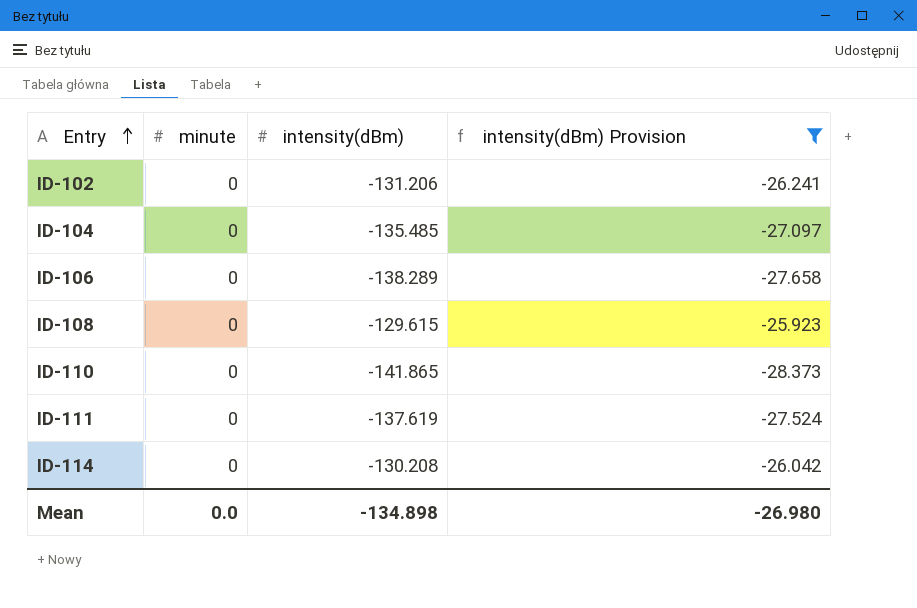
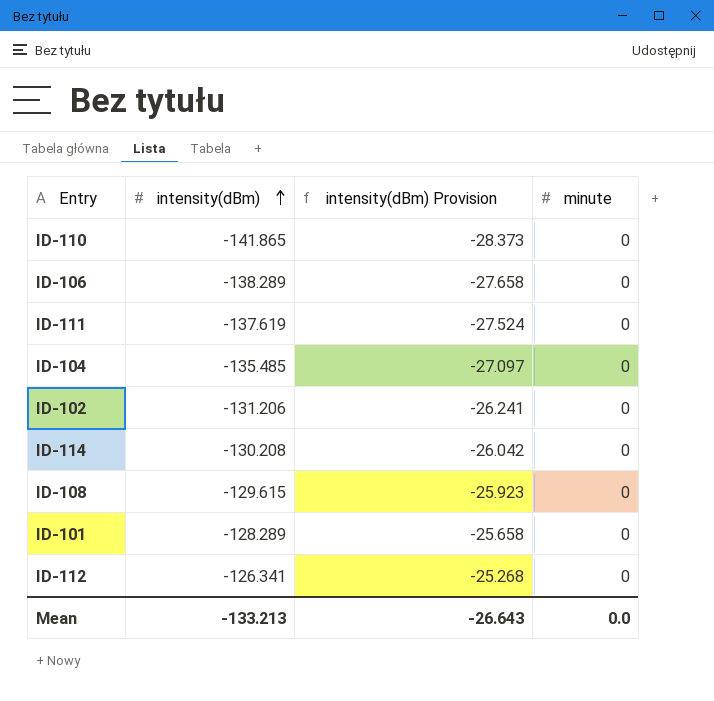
filter: intensity(dBm) Provision <= -25.923 -> none
row order: Entry ascending -> intensity(dBm) ascending
column minute | position: 2 -> 4
Mean | intensity(dBm): -134.898 -> -133.213
Mean | intensity(dBm) Provision: -26.980 -> -26.643

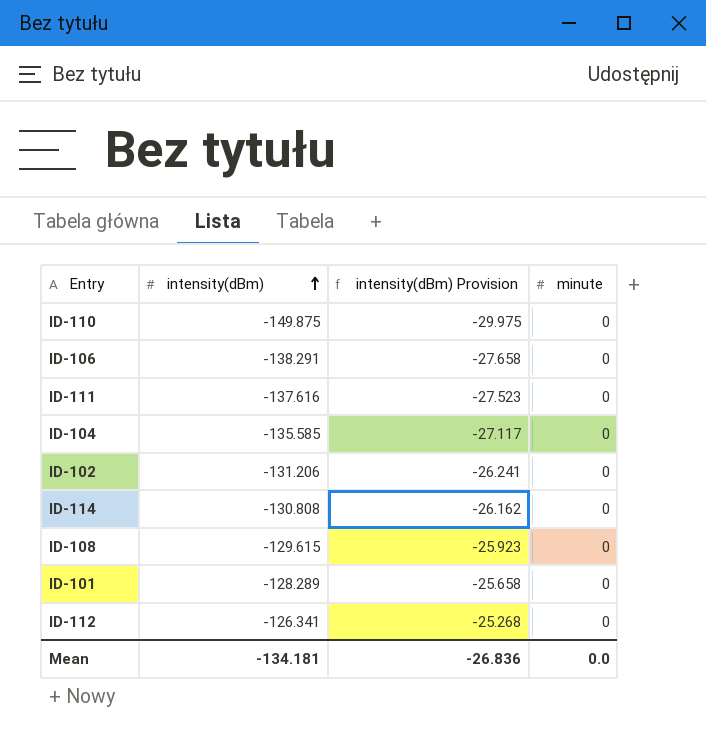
ID-110 | intensity(dBm): -141.865 -> -149.875
ID-110 | intensity(dBm) Provision: -28.373 -> -29.975
ID-106 | intensity(dBm): -138.289 -> -138.291
ID-111 | intensity(dBm): -137.619 -> -137.616
ID-111 | intensity(dBm) Provision: -27.524 -> -27.523
ID-104 | intensity(dBm): -135.485 -> -135.585
ID-104 | intensity(dBm) Provision: -27.097 -> -27.117
ID-114 | intensity(dBm): -130.208 -> -130.808
ID-114 | intensity(dBm) Provision: -26.042 -> -26.162
Mean | intensity(dBm): -133.213 -> -134.181
Mean | intensity(dBm) Provision: -26.643 -> -26.836

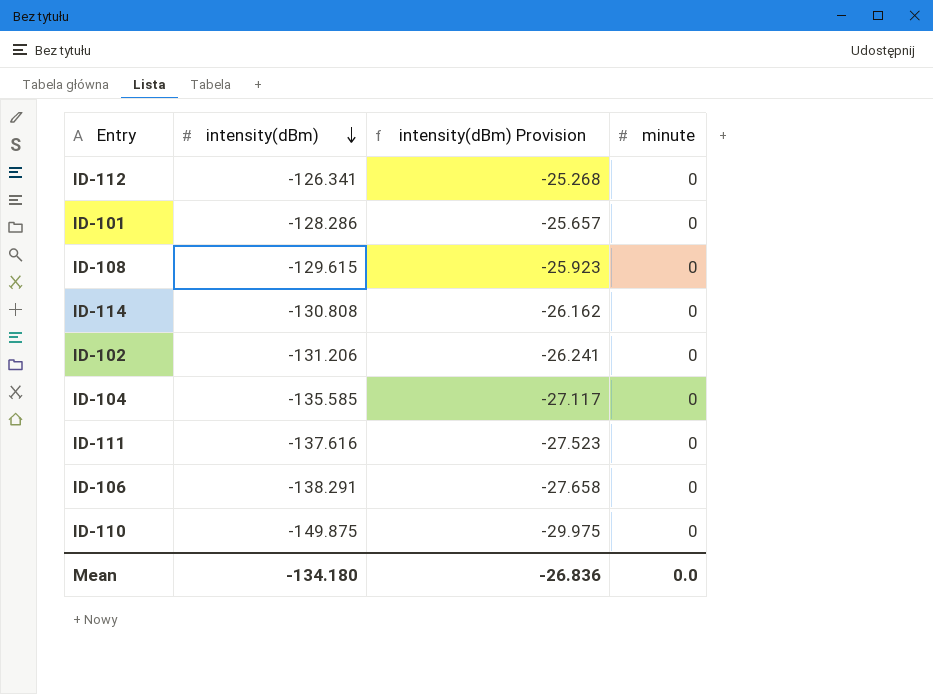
row order: intensity(dBm) ascending -> intensity(dBm) descending
ID-101 | intensity(dBm): -128.289 -> -128.286
ID-101 | intensity(dBm) Provision: -25.658 -> -25.657
Mean | intensity(dBm): -134.181 -> -134.180

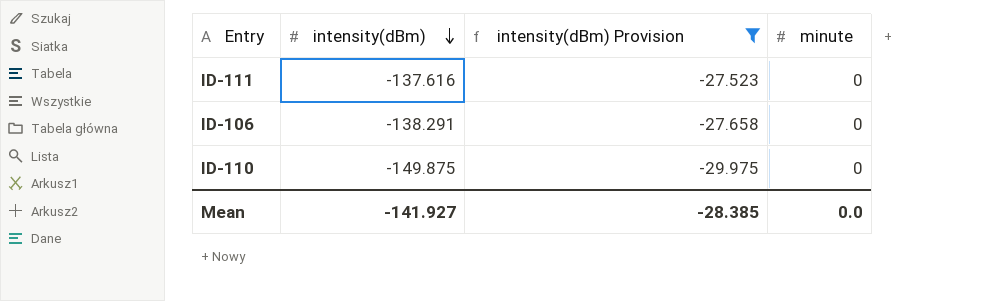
filter: none -> intensity(dBm) Provision <= -27.523
Mean | intensity(dBm): -134.180 -> -141.927
Mean | intensity(dBm) Provision: -26.836 -> -28.385

